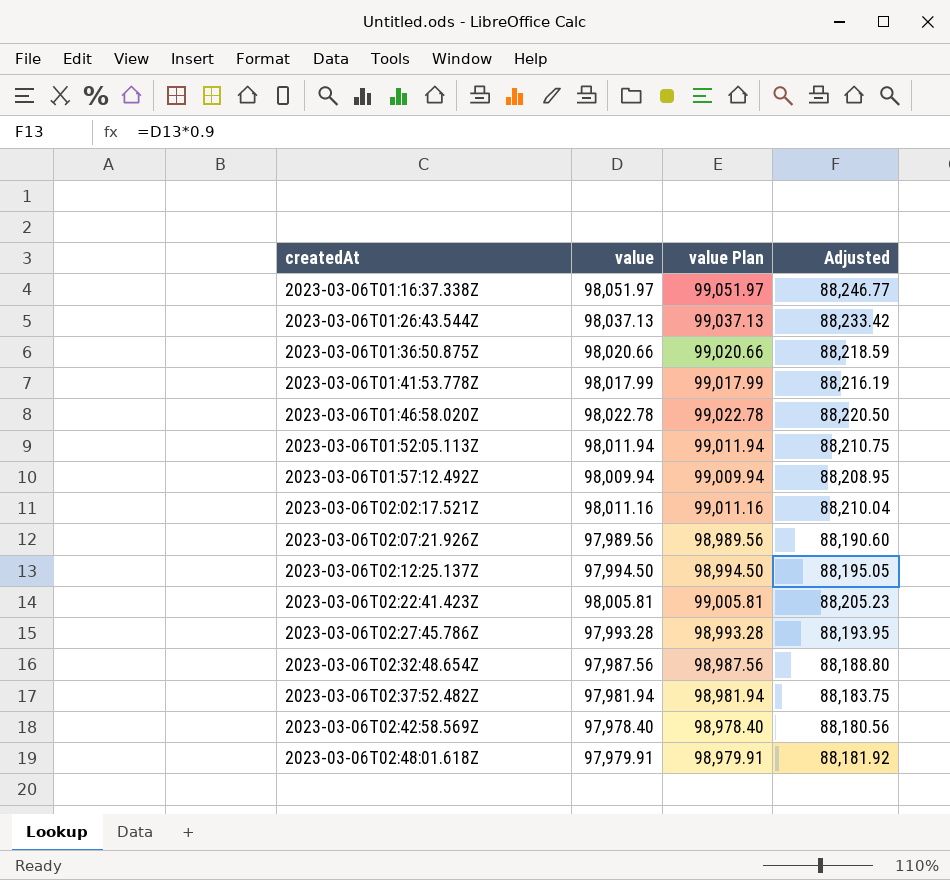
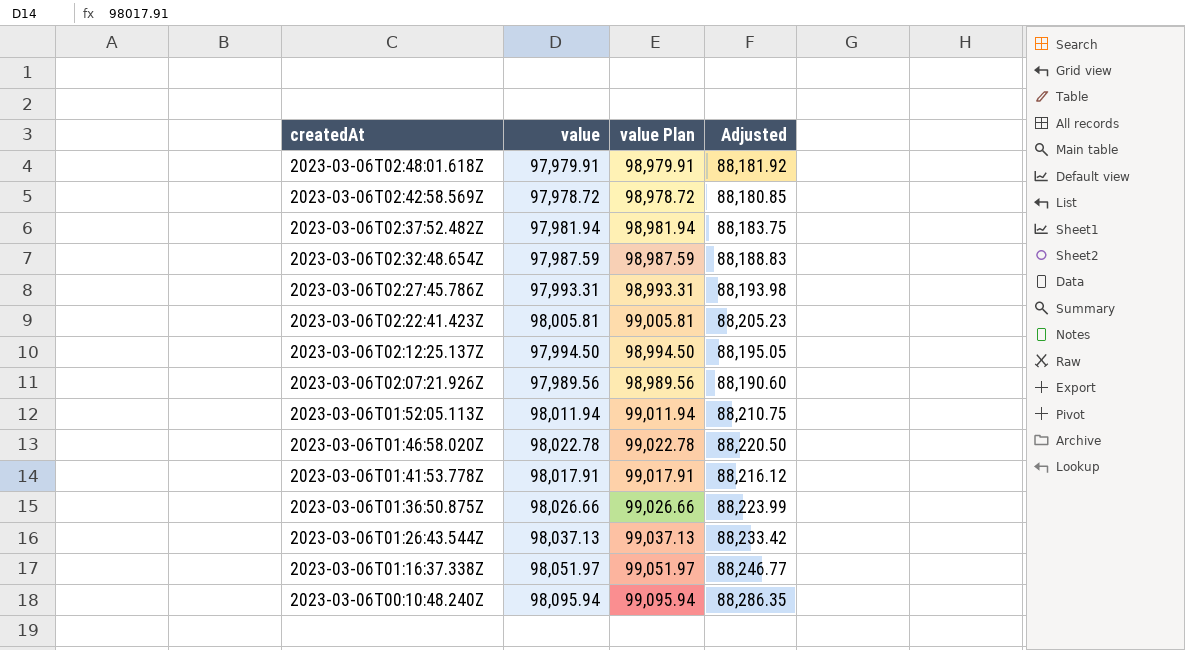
row order: createdAt ascending -> createdAt descending
row 2023-03-06T01:57:12.492Z: 98,009.94 | 99,009.94 | 88,208.95 -> none
row 2023-03-06T02:02:17.521Z: 98,011.16 | 99,011.16 | 88,210.04 -> none
2023-03-06T02:42:58.569Z | value: 97,978.40 -> 97,978.72
2023-03-06T02:42:58.569Z | value Plan: 98,978.40 -> 98,978.72
2023-03-06T02:42:58.569Z | Adjusted: 88,180.56 -> 88,180.85
2023-03-06T02:32:48.654Z | value: 97,987.56 -> 97,987.59
2023-03-06T02:32:48.654Z | value Plan: 98,987.56 -> 98,987.59
2023-03-06T02:32:48.654Z | Adjusted: 88,188.80 -> 88,188.83
2023-03-06T02:27:45.786Z | value: 97,993.28 -> 97,993.31
2023-03-06T02:27:45.786Z | value Plan: 98,993.28 -> 98,993.31
2023-03-06T02:27:45.786Z | Adjusted: 88,193.95 -> 88,193.98
2023-03-06T01:41:53.778Z | value: 98,017.99 -> 98,017.91
2023-03-06T01:41:53.778Z | value Plan: 99,017.99 -> 99,017.91
2023-03-06T01:41:53.778Z | Adjusted: 88,216.19 -> 88,216.12
2023-03-06T01:36:50.875Z | value: 98,020.66 -> 98,026.66
2023-03-06T01:36:50.875Z | value Plan: 99,020.66 -> 99,026.66
2023-03-06T01:36:50.875Z | Adjusted: 88,218.59 -> 88,223.99
row 2023-03-06T00:10:48.240Z: none -> 98,095.94 | 99,095.94 | 88,286.35

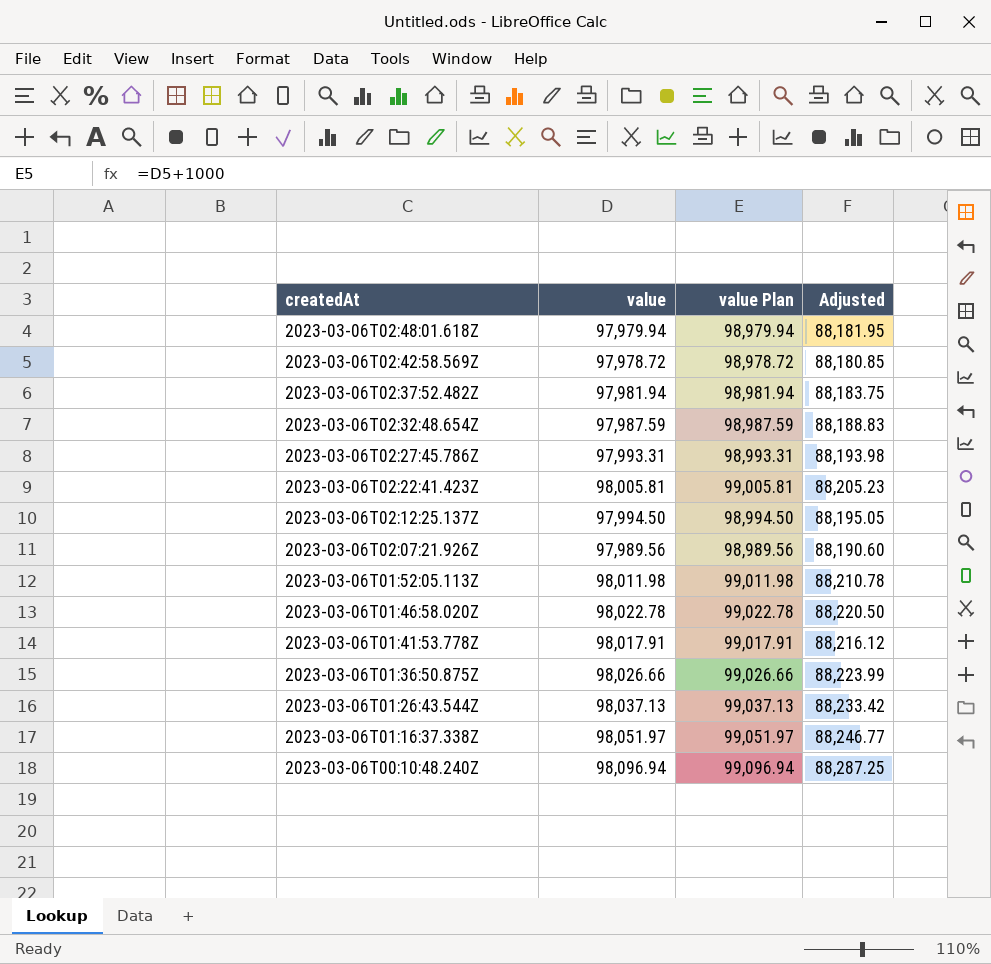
2023-03-06T02:48:01.618Z | value: 97,979.91 -> 97,979.94
2023-03-06T02:48:01.618Z | value Plan: 98,979.91 -> 98,979.94
2023-03-06T02:48:01.618Z | Adjusted: 88,181.92 -> 88,181.95
2023-03-06T01:52:05.113Z | value: 98,011.94 -> 98,011.98
2023-03-06T01:52:05.113Z | value Plan: 99,011.94 -> 99,011.98
2023-03-06T01:52:05.113Z | Adjusted: 88,210.75 -> 88,210.78
2023-03-06T00:10:48.240Z | value: 98,095.94 -> 98,096.94
2023-03-06T00:10:48.240Z | value Plan: 99,095.94 -> 99,096.94
2023-03-06T00:10:48.240Z | Adjusted: 88,286.35 -> 88,287.25

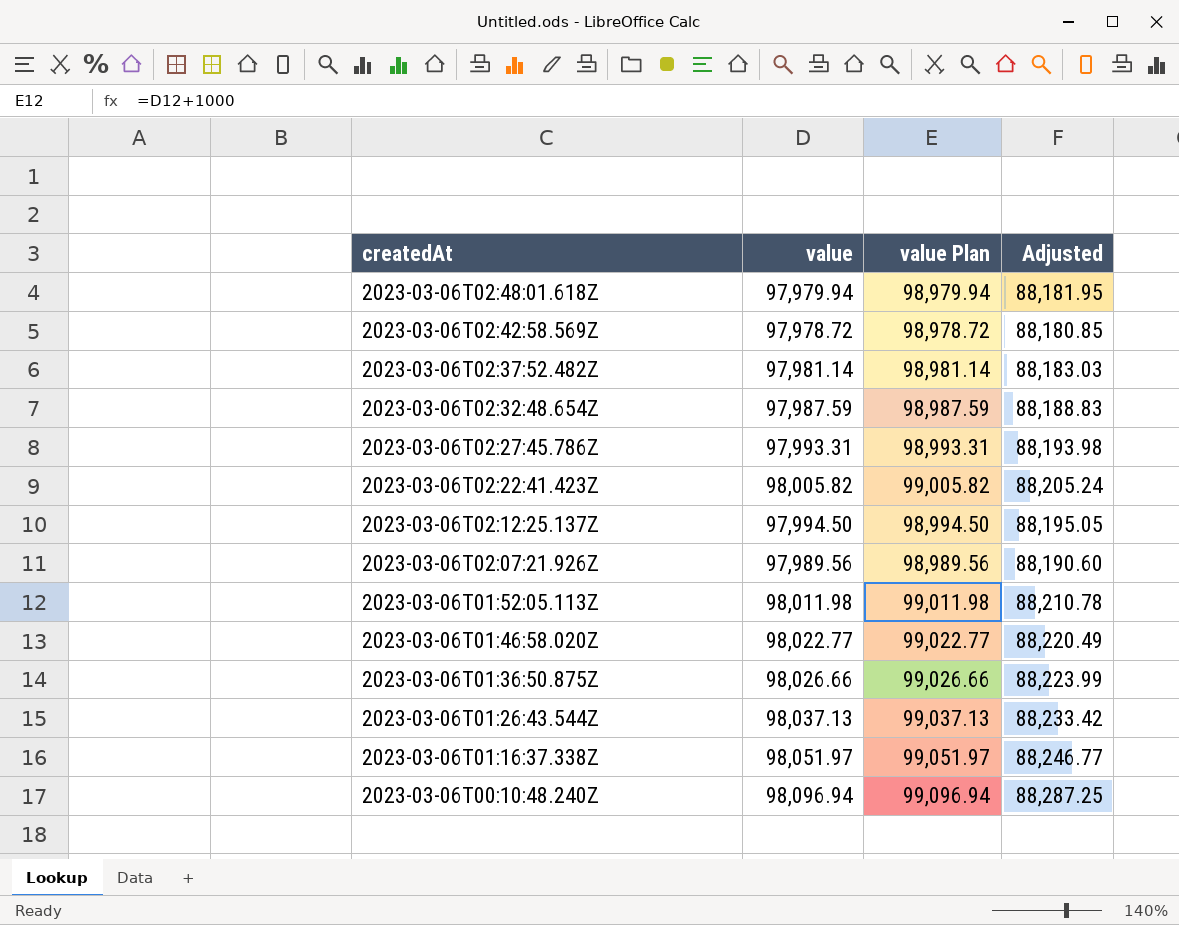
row 2023-03-06T01:41:53.778Z: 98,017.91 | 99,017.91 | 88,216.12 -> none
2023-03-06T02:37:52.482Z | value: 97,981.94 -> 97,981.14
2023-03-06T02:37:52.482Z | value Plan: 98,981.94 -> 98,981.14
2023-03-06T02:37:52.482Z | Adjusted: 88,183.75 -> 88,183.03
2023-03-06T02:22:41.423Z | value: 98,005.81 -> 98,005.82
2023-03-06T02:22:41.423Z | value Plan: 99,005.81 -> 99,005.82
2023-03-06T02:22:41.423Z | Adjusted: 88,205.23 -> 88,205.24
2023-03-06T01:46:58.020Z | value: 98,022.78 -> 98,022.77
2023-03-06T01:46:58.020Z | value Plan: 99,022.78 -> 99,022.77
2023-03-06T01:46:58.020Z | Adjusted: 88,220.50 -> 88,220.49

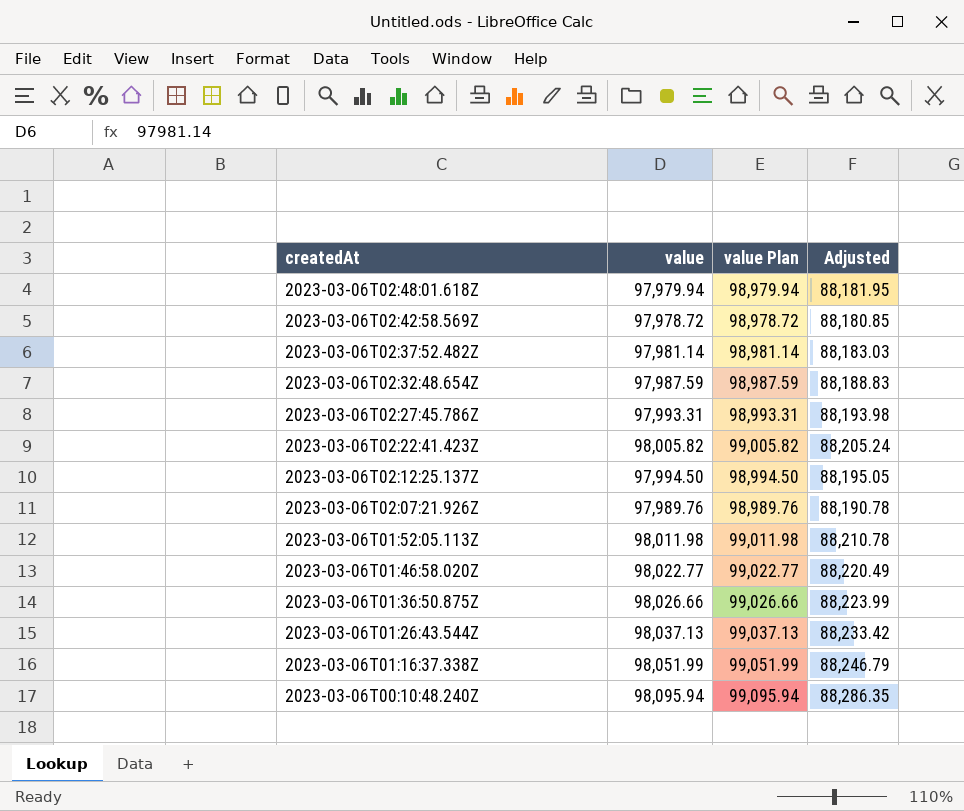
2023-03-06T02:07:21.926Z | value: 97,989.56 -> 97,989.76
2023-03-06T02:07:21.926Z | value Plan: 98,989.56 -> 98,989.76
2023-03-06T02:07:21.926Z | Adjusted: 88,190.60 -> 88,190.78
2023-03-06T01:16:37.338Z | value: 98,051.97 -> 98,051.99
2023-03-06T01:16:37.338Z | value Plan: 99,051.97 -> 99,051.99
2023-03-06T01:16:37.338Z | Adjusted: 88,246.77 -> 88,246.79
2023-03-06T00:10:48.240Z | value: 98,096.94 -> 98,095.94
2023-03-06T00:10:48.240Z | value Plan: 99,096.94 -> 99,095.94
2023-03-06T00:10:48.240Z | Adjusted: 88,287.25 -> 88,286.35

